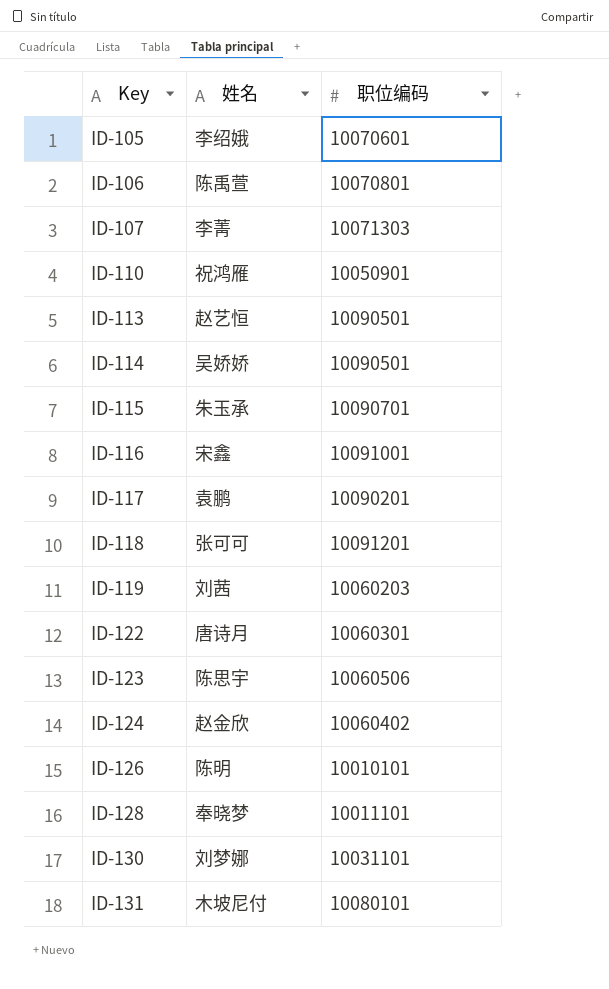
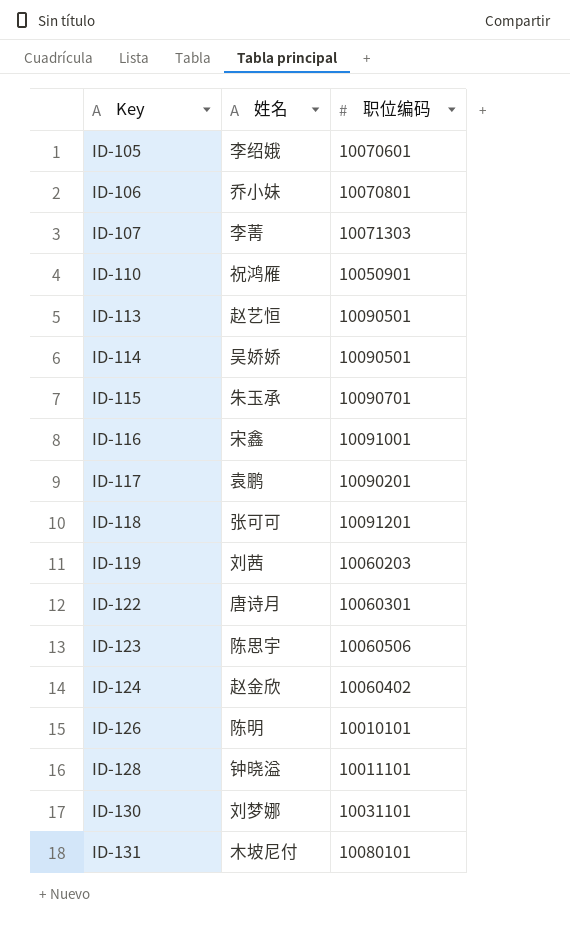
ID-106 | 姓名: 陈禹萱 -> 乔小妹
ID-128 | 姓名: 奉晓梦 -> 钟晓溢

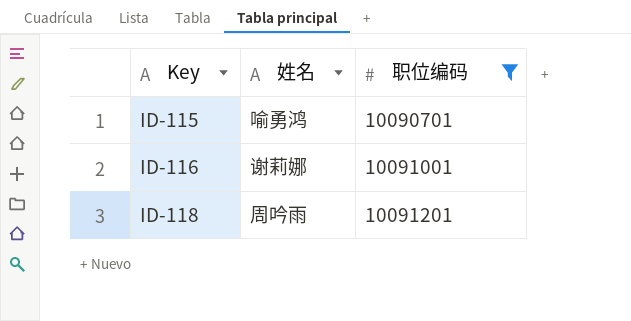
filter: none -> 职位编码 >= 10090701
ID-115 | 姓名: 朱玉承 -> 喻勇鸿
ID-116 | 姓名: 宋鑫 -> 谢莉娜
ID-118 | 姓名: 张可可 -> 周吟雨

